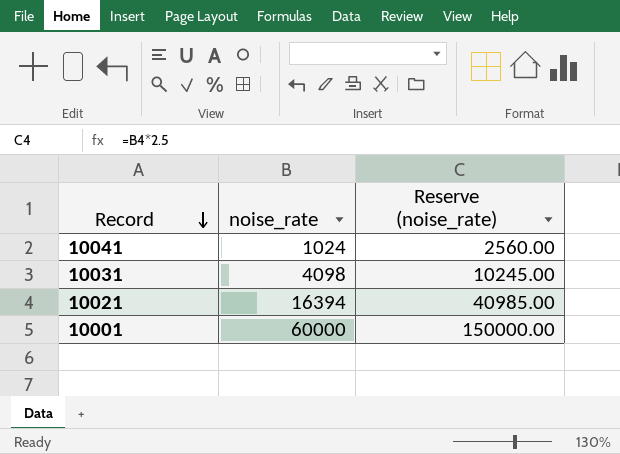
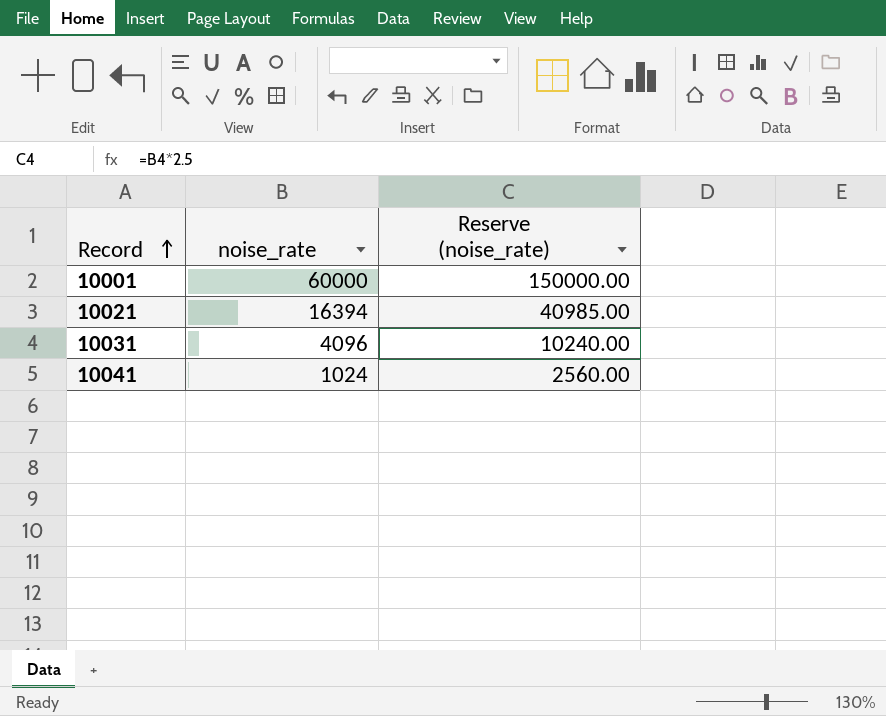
row order: Record descending -> Record ascending
10031 | noise_rate: 4098 -> 4096
10031 | Reserve (noise_rate): 10245.00 -> 10240.00

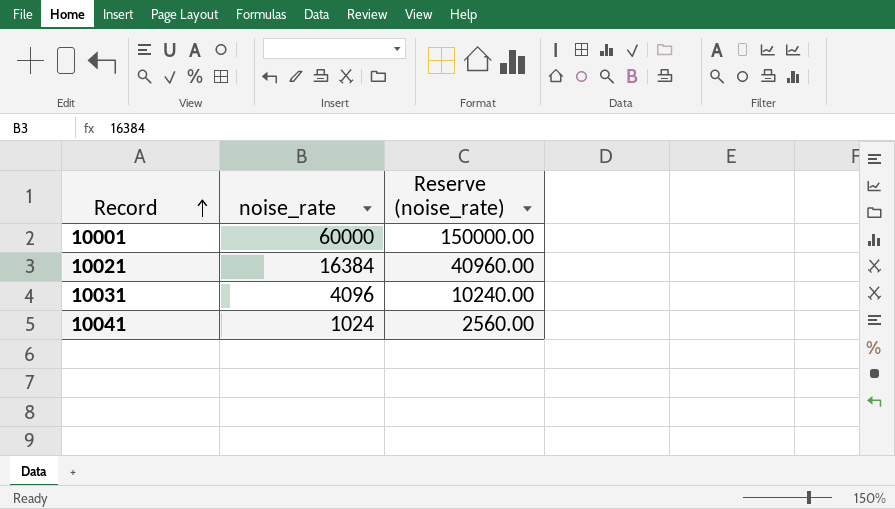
10021 | noise_rate: 16394 -> 16384
10021 | Reserve (noise_rate): 40985.00 -> 40960.00

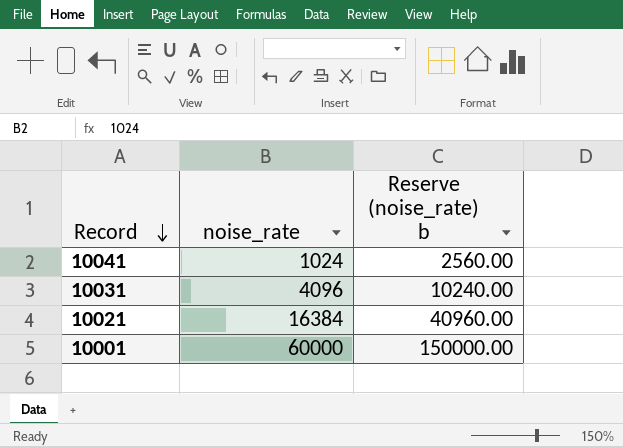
row order: Record ascending -> Record descending
column name: Reserve (noise_rate) -> Reserve (noise_rate) b

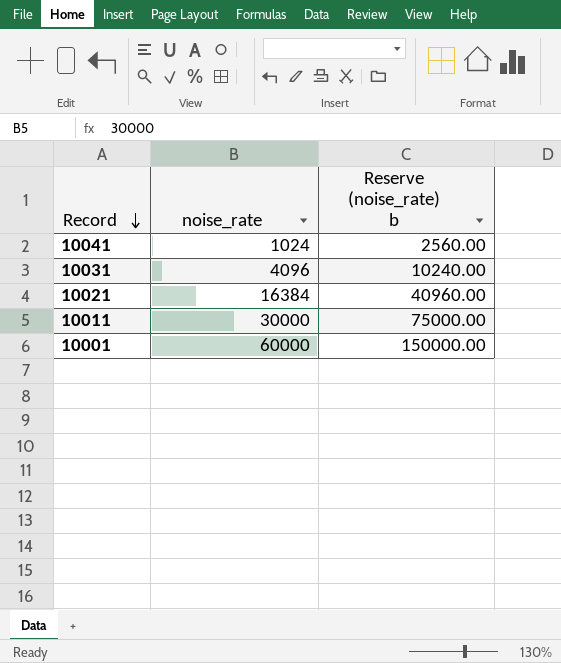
row 10011: none -> 30000 | 75000.00

